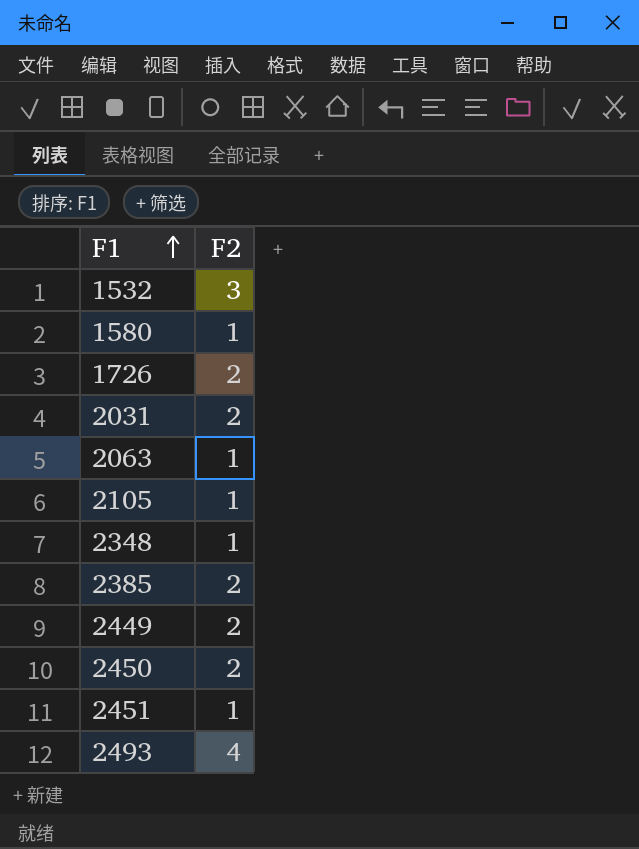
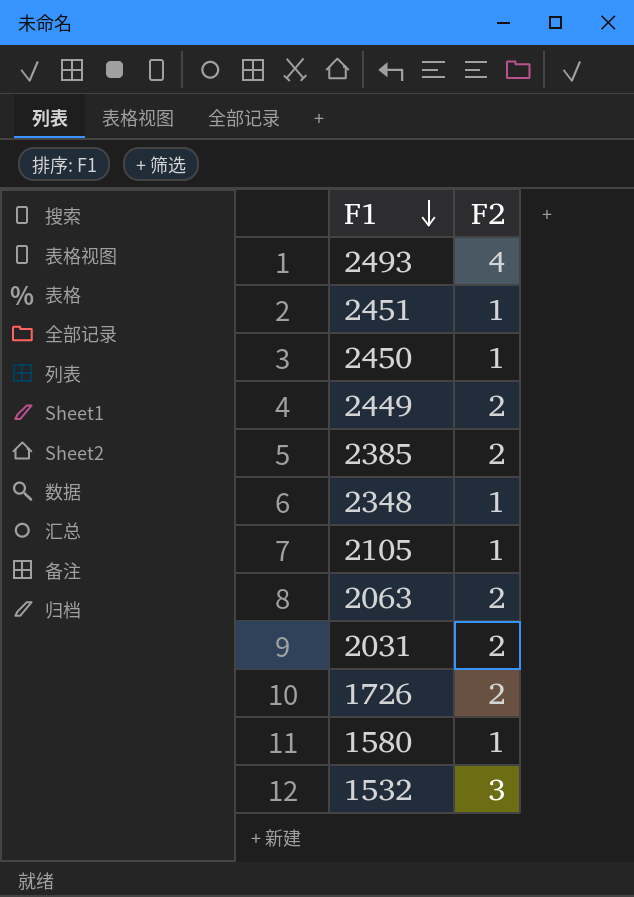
row order: F1 ascending -> F1 descending
2450 | F2: 2 -> 1
2063 | F2: 1 -> 2

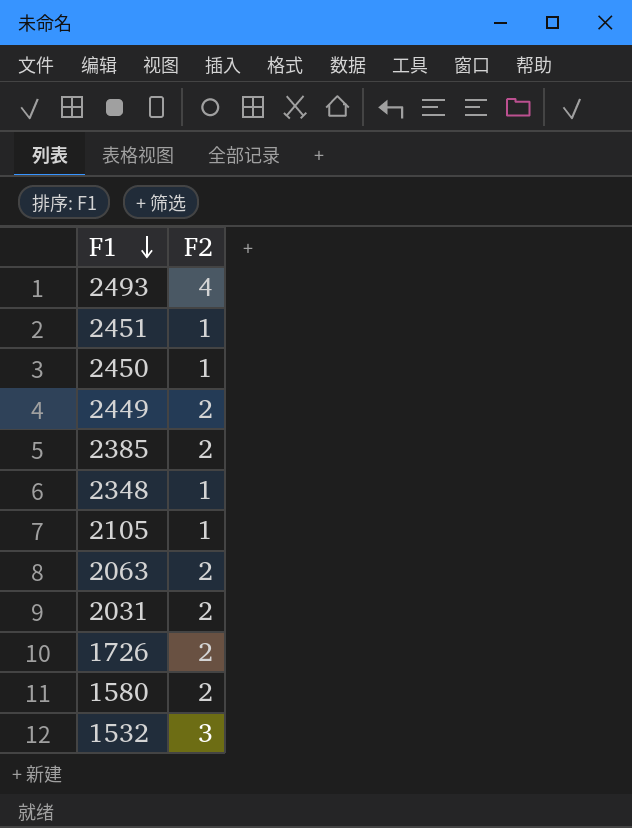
1580 | F2: 1 -> 2

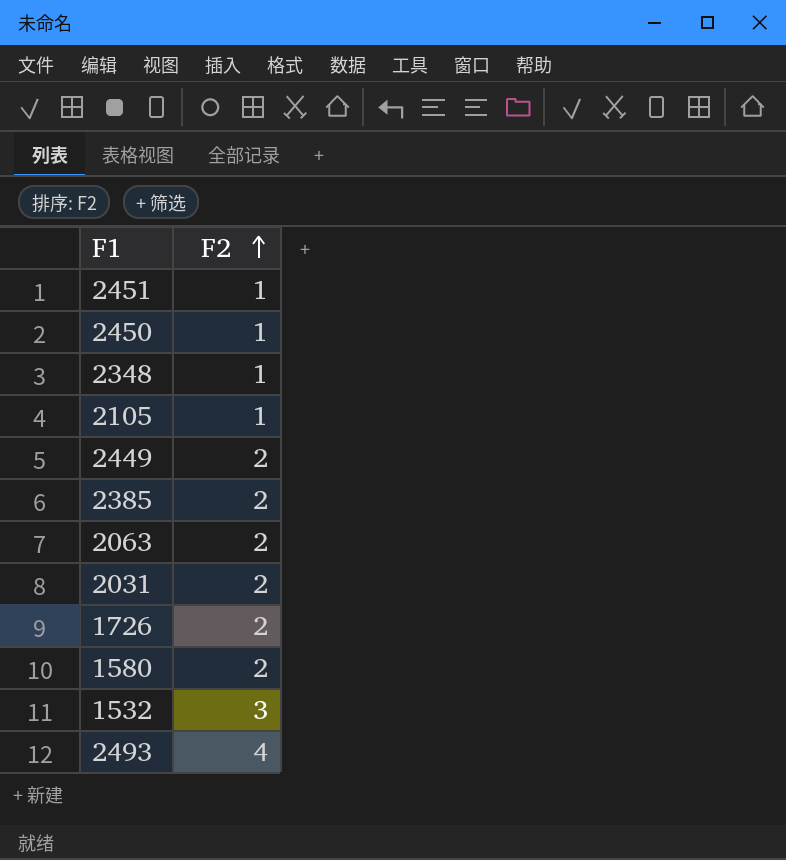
row order: F1 descending -> F2 ascending

